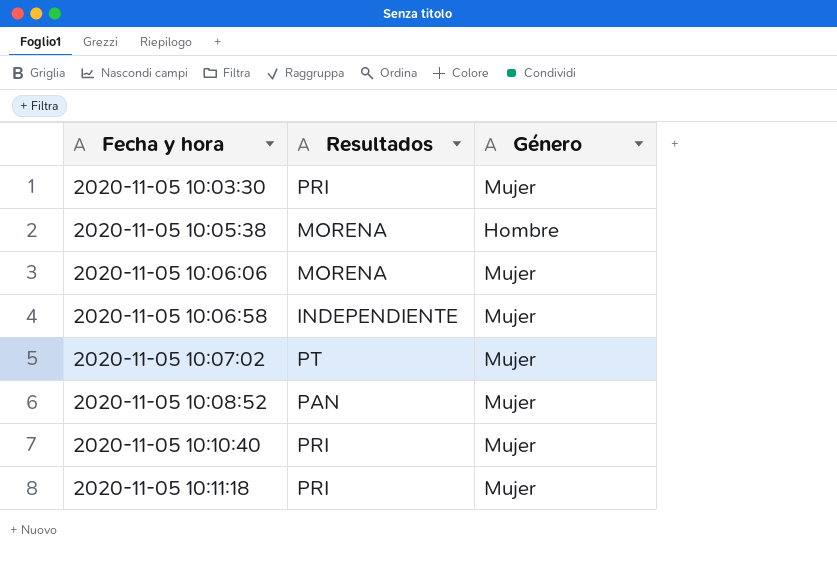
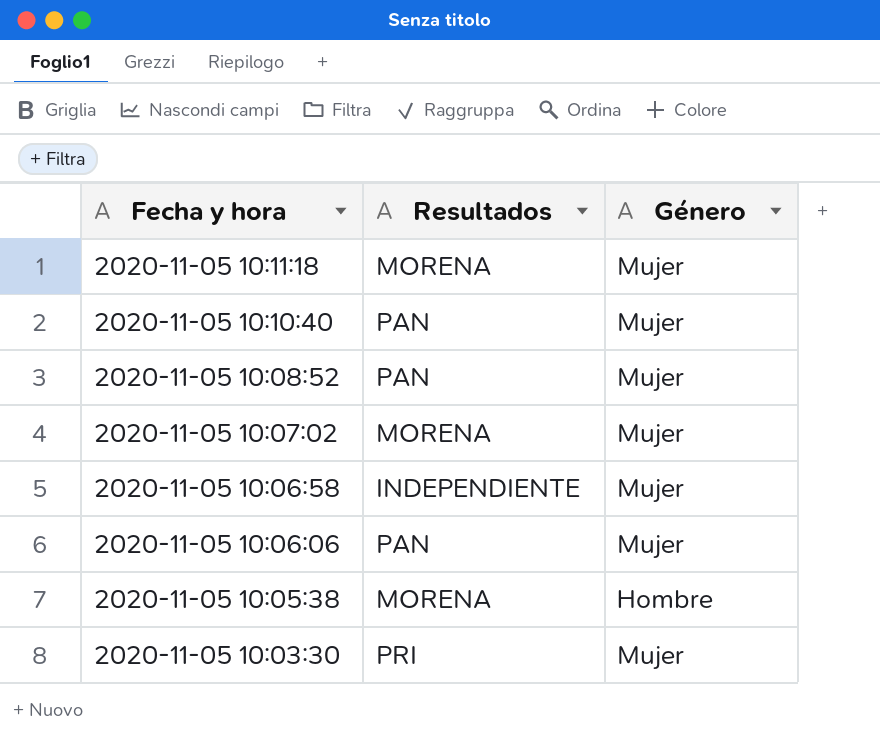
row order: Fecha y hora ascending -> Fecha y hora descending
2020-11-05 10:11:18 | Resultados: PRI -> MORENA
2020-11-05 10:10:40 | Resultados: PRI -> PAN
2020-11-05 10:07:02 | Resultados: PT -> MORENA
2020-11-05 10:06:06 | Resultados: MORENA -> PAN

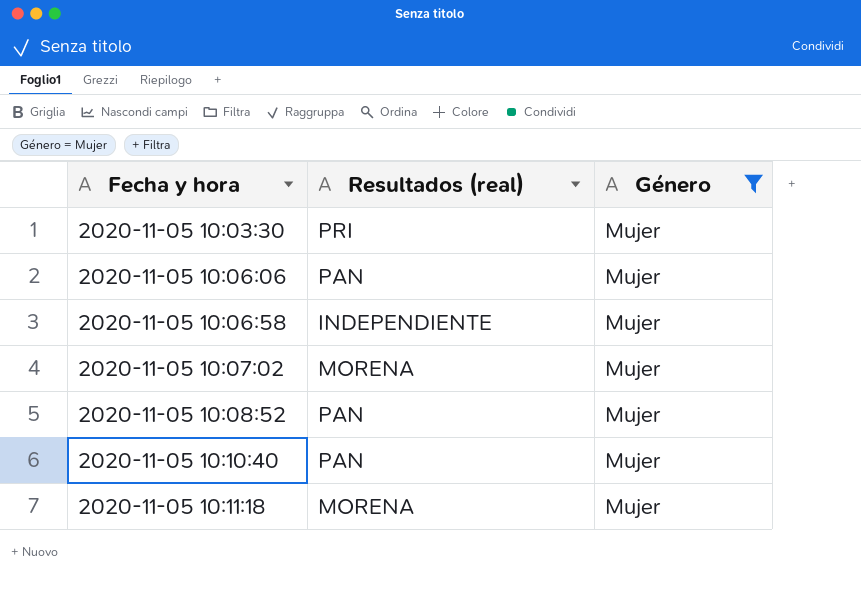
filter: none -> Género = Mujer
row order: Fecha y hora descending -> Fecha y hora ascending
column name: Resultados -> Resultados (real)

